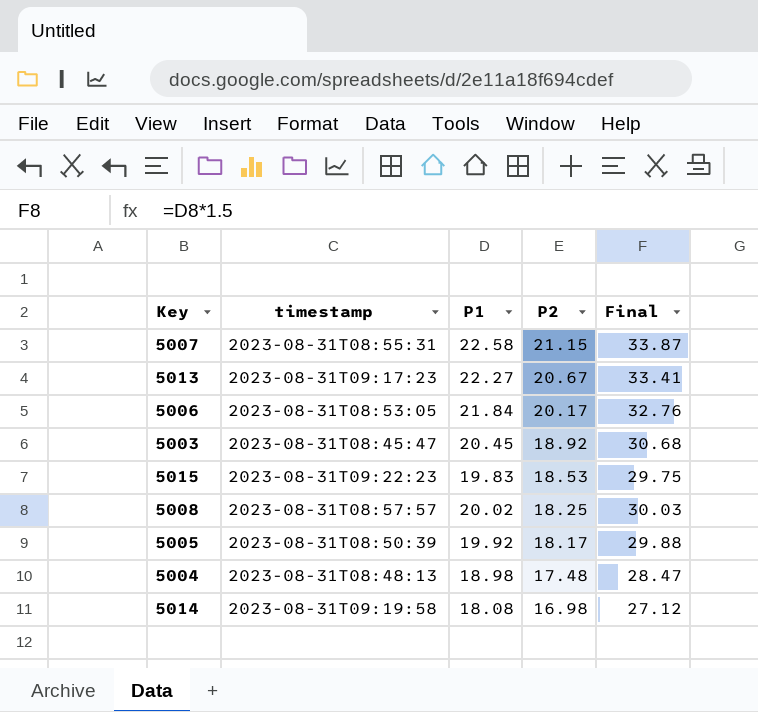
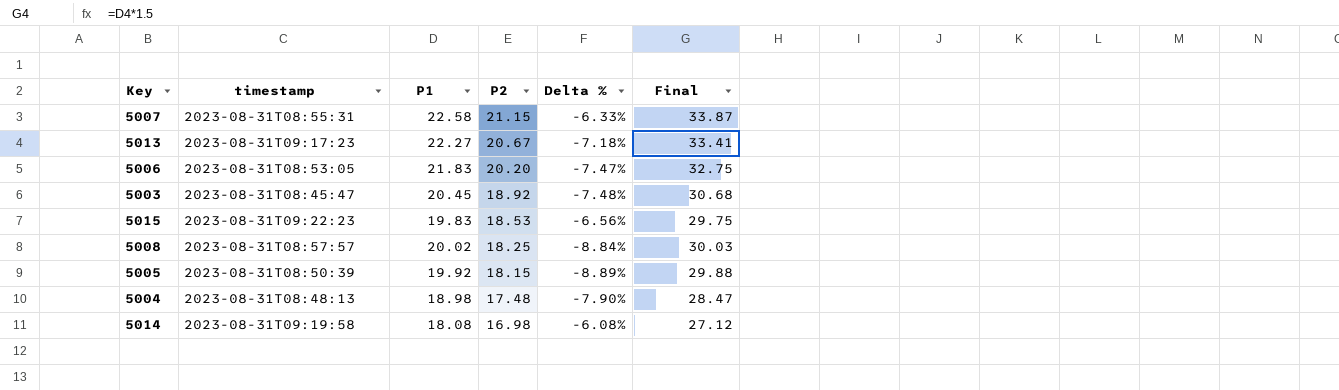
column Delta % | formula: none -> ([P2] - [P1]) / [P1]
5006 | P1: 21.84 -> 21.83
5006 | P2: 20.17 -> 20.20
5006 | Final: 32.76 -> 32.75
5005 | P2: 18.17 -> 18.15

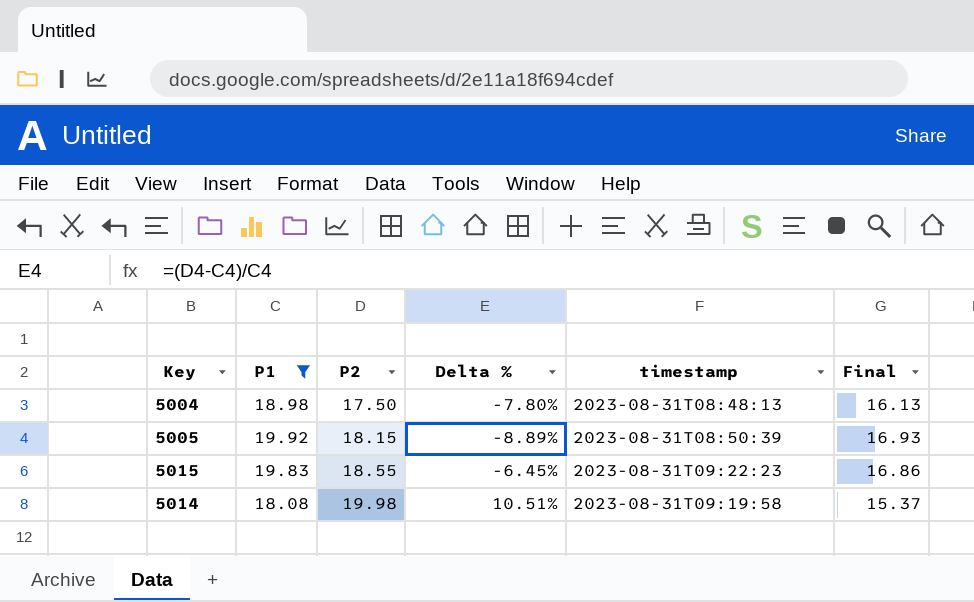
filter: none -> P1 <= 19.92
row order: P2 descending -> P2 ascending
column timestamp | position: 2 -> 5
column Final | formula: [P1] * 1.5 -> [P1] * 0.85
5004 | P2: 17.48 -> 17.50
5004 | Delta %: -7.90% -> -7.80%
5015 | P2: 18.53 -> 18.55
5015 | Delta %: -6.56% -> -6.45%
5014 | P2: 16.98 -> 19.98
5014 | Delta %: -6.08% -> 10.51%

